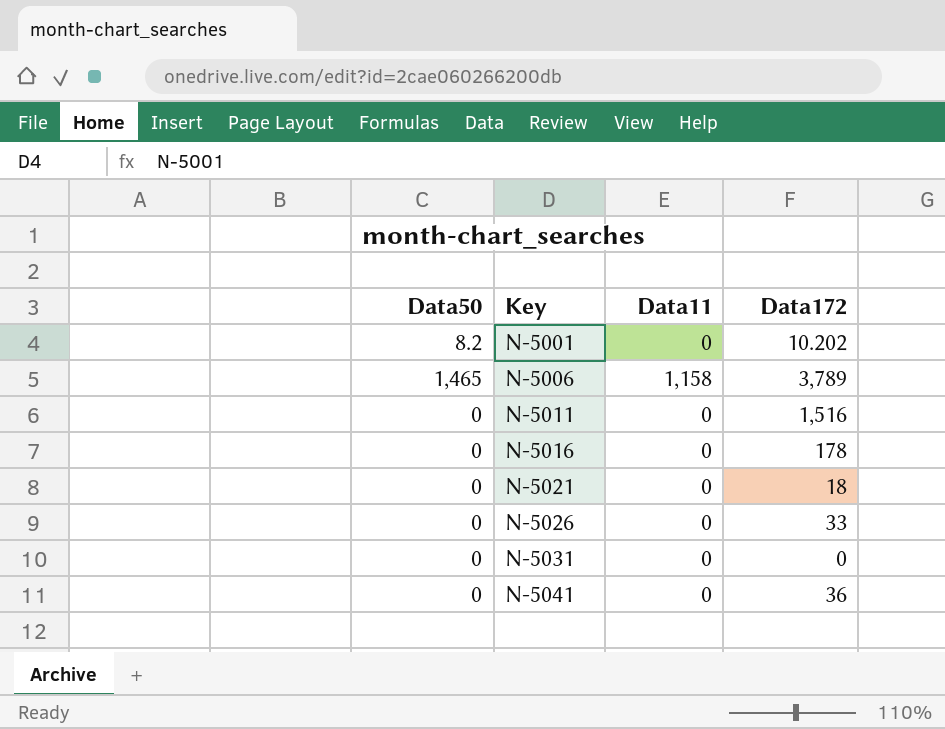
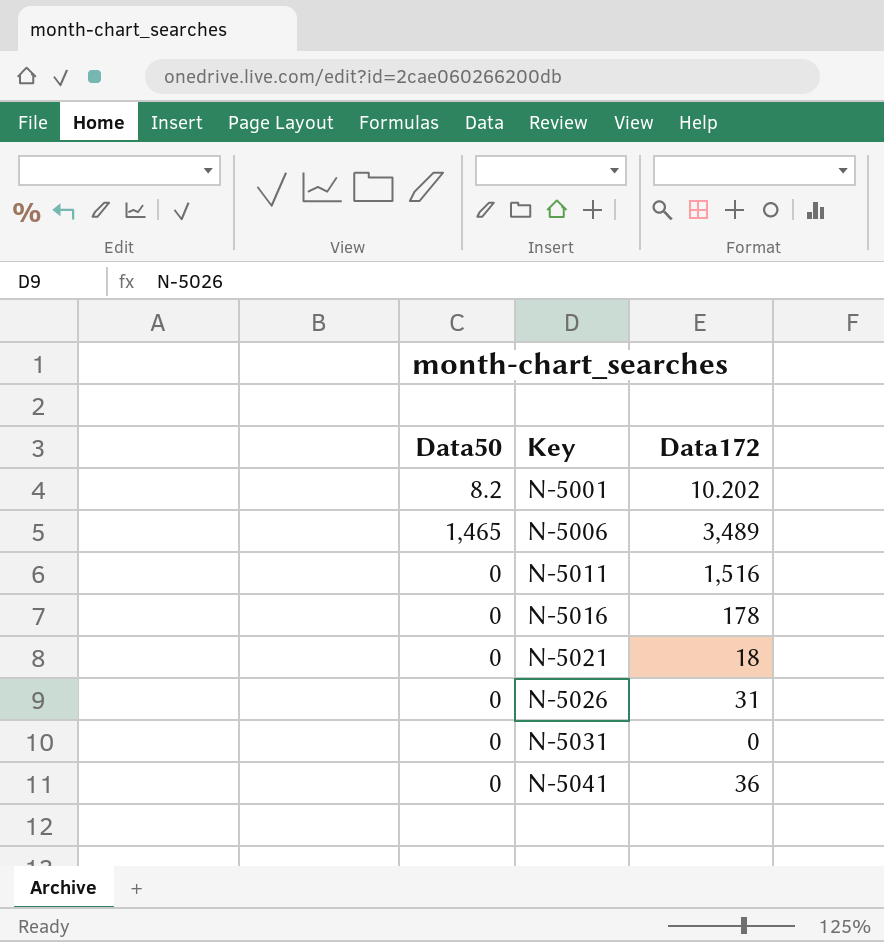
column Data11 | position: 3 -> none
N-5006 | Data172: 3,789 -> 3,489
N-5026 | Data172: 33 -> 31

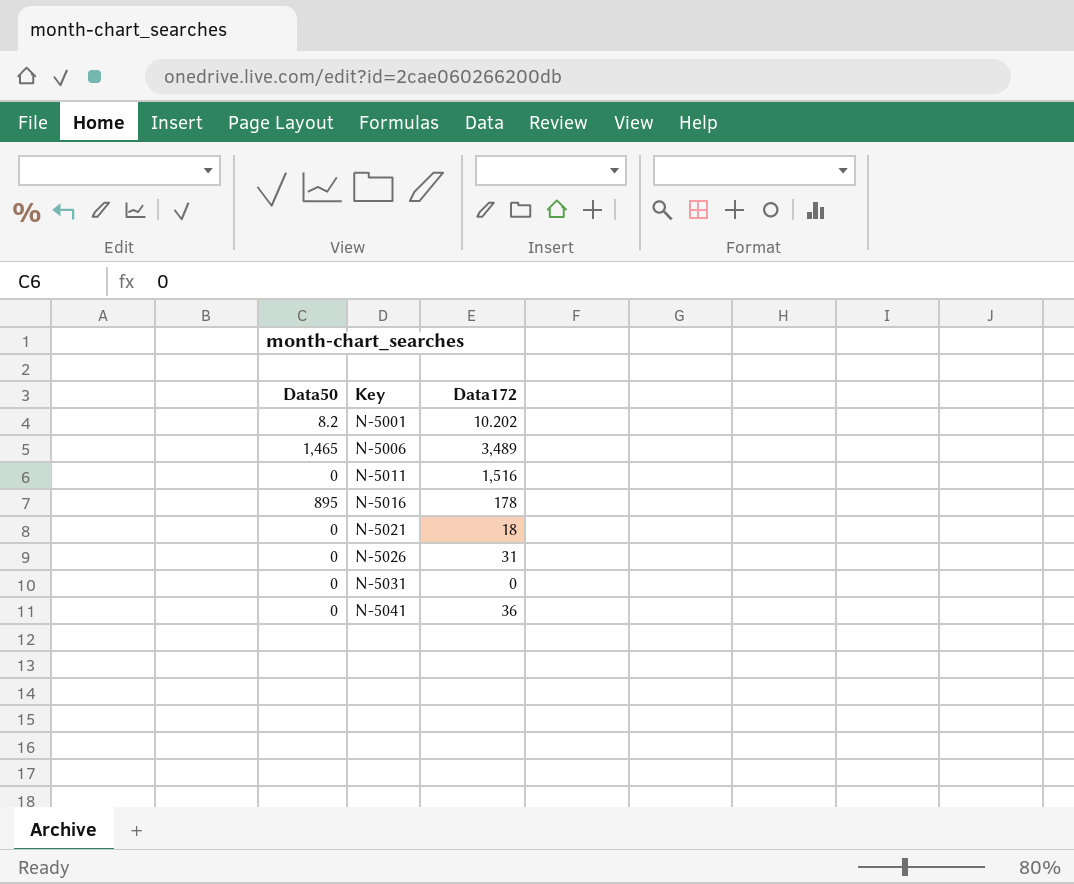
N-5016 | Data50: 0 -> 895

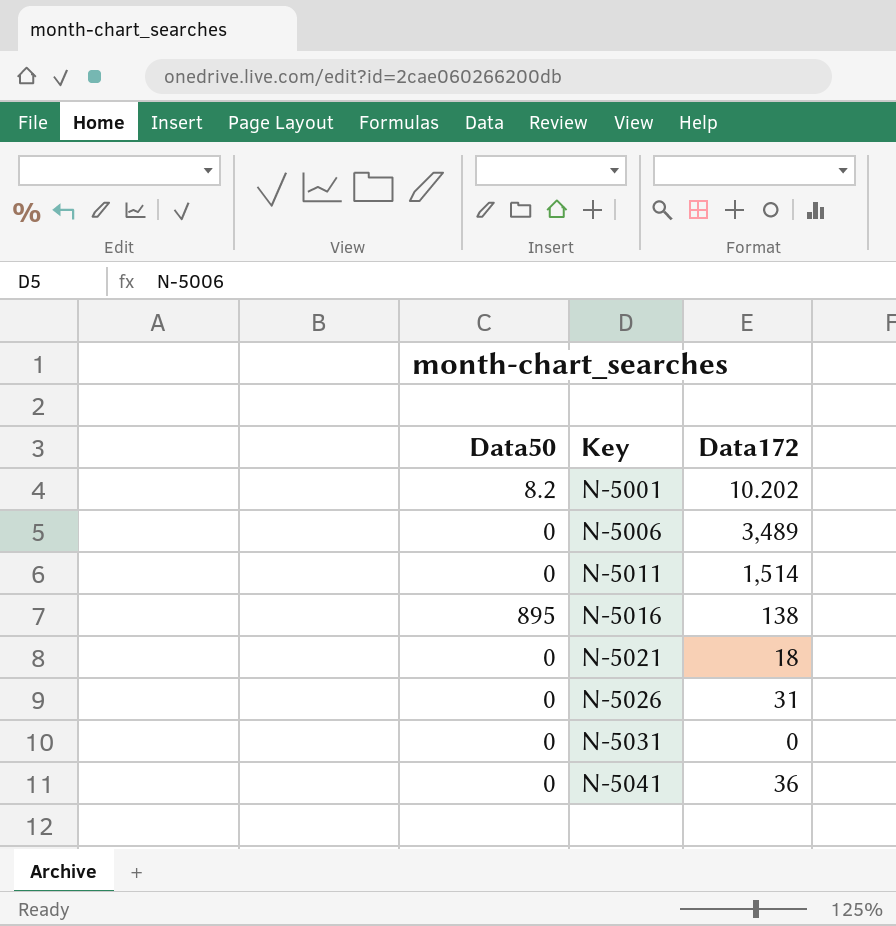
N-5006 | Data50: 1,465 -> 0
N-5011 | Data172: 1,516 -> 1,514
N-5016 | Data172: 178 -> 138

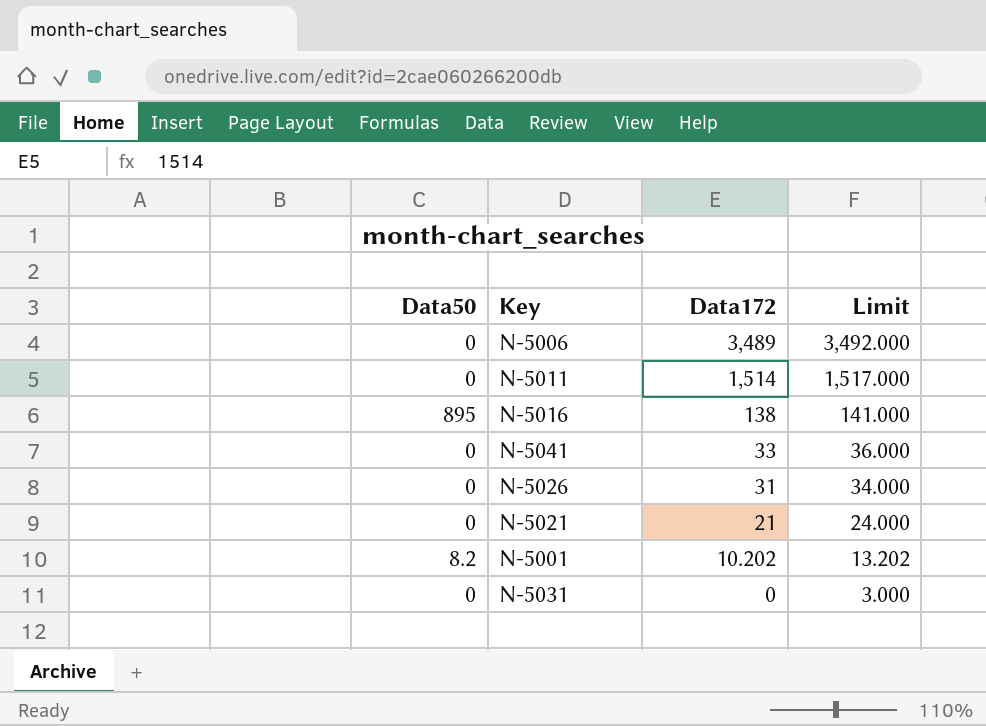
row order: Key ascending -> Data172 descending
column Limit | formula: none -> [Data172] + 3
N-5041 | Data172: 36 -> 33
N-5021 | Data172: 18 -> 21

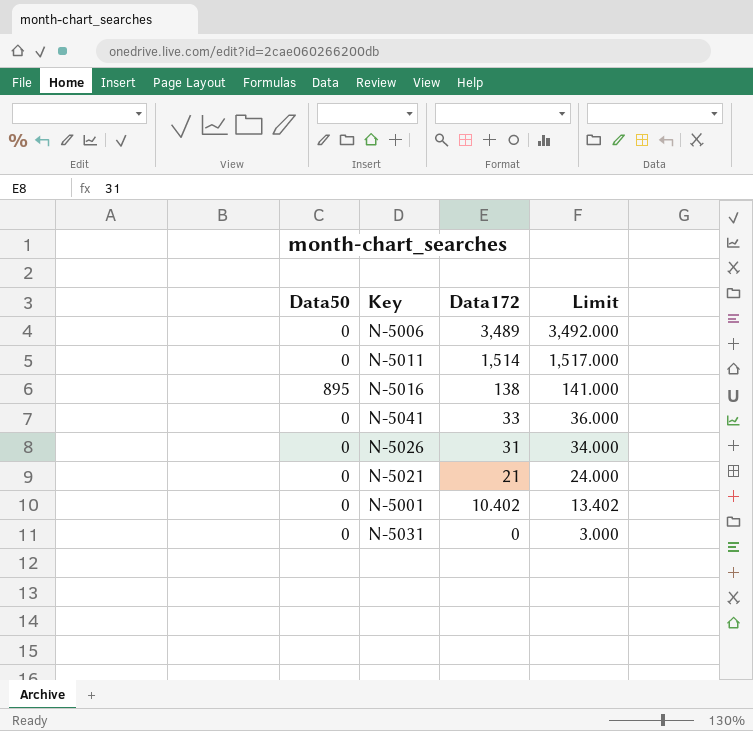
N-5001 | Data50: 8.2 -> 0
N-5001 | Data172: 10.202 -> 10.402
N-5001 | Limit: 13.202 -> 13.402

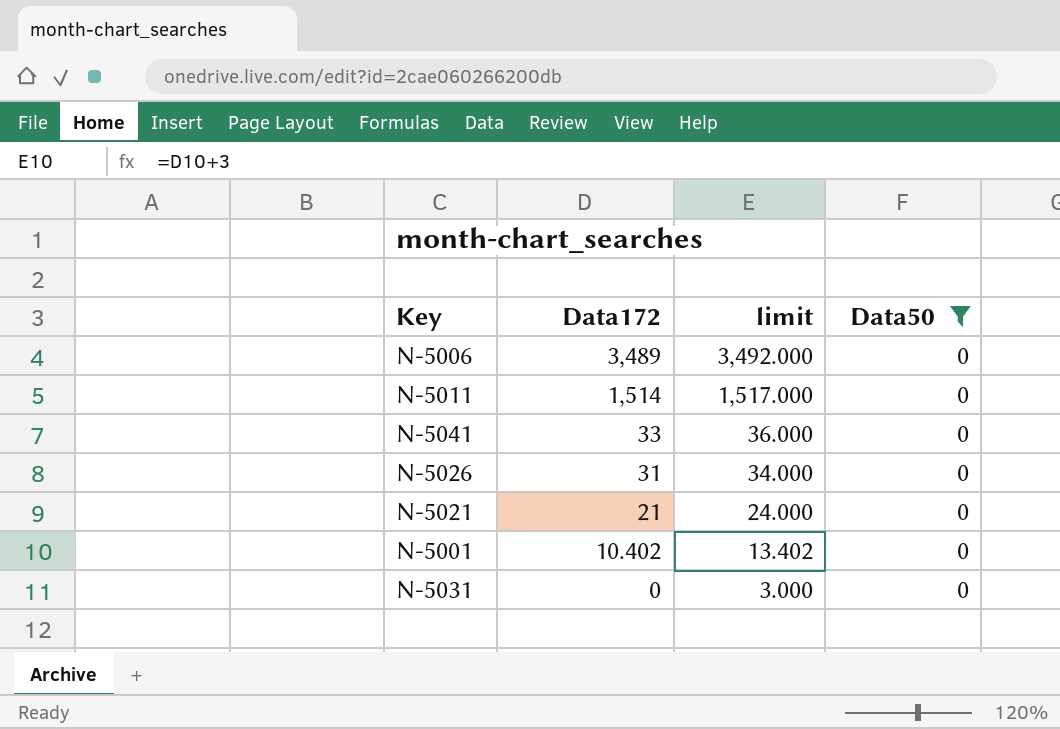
filter: none -> Data50 = 0
column name: Limit -> limit
column Data50 | position: 1 -> 4

